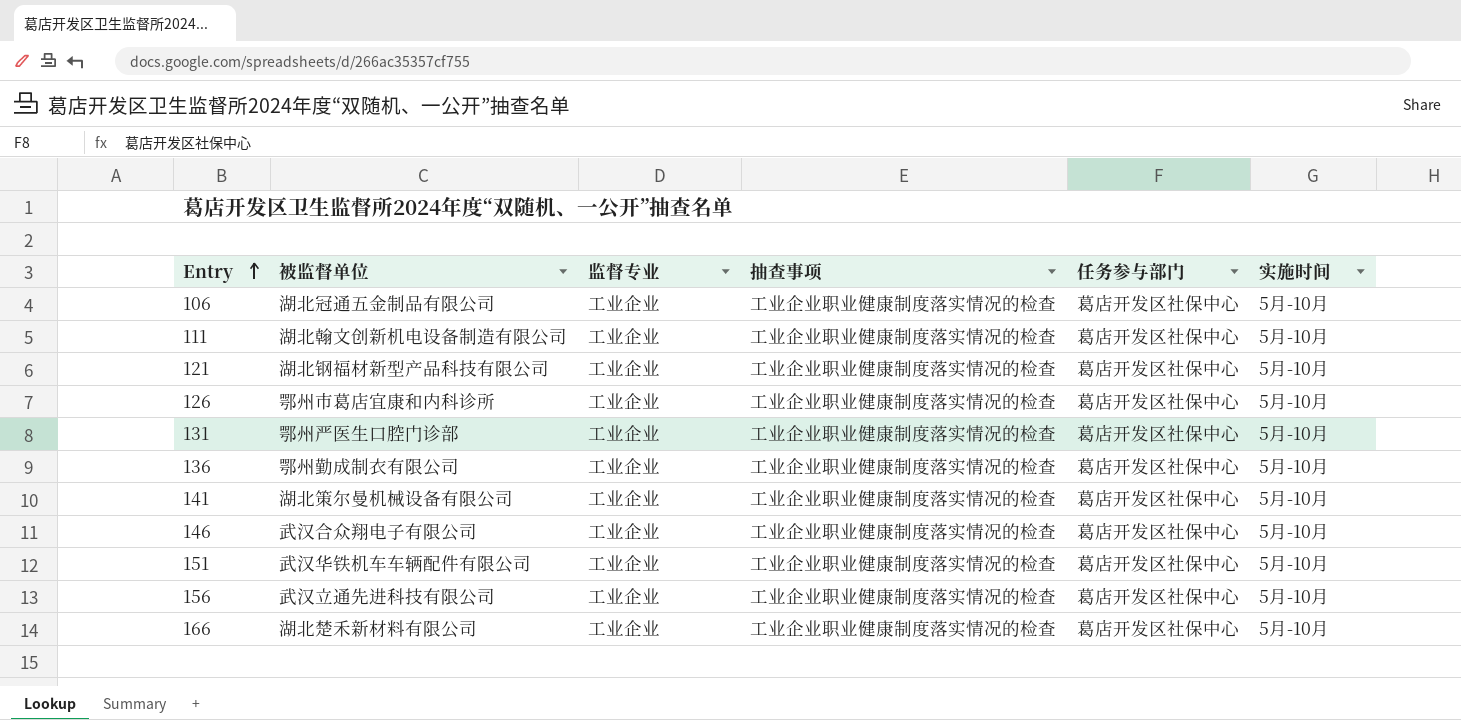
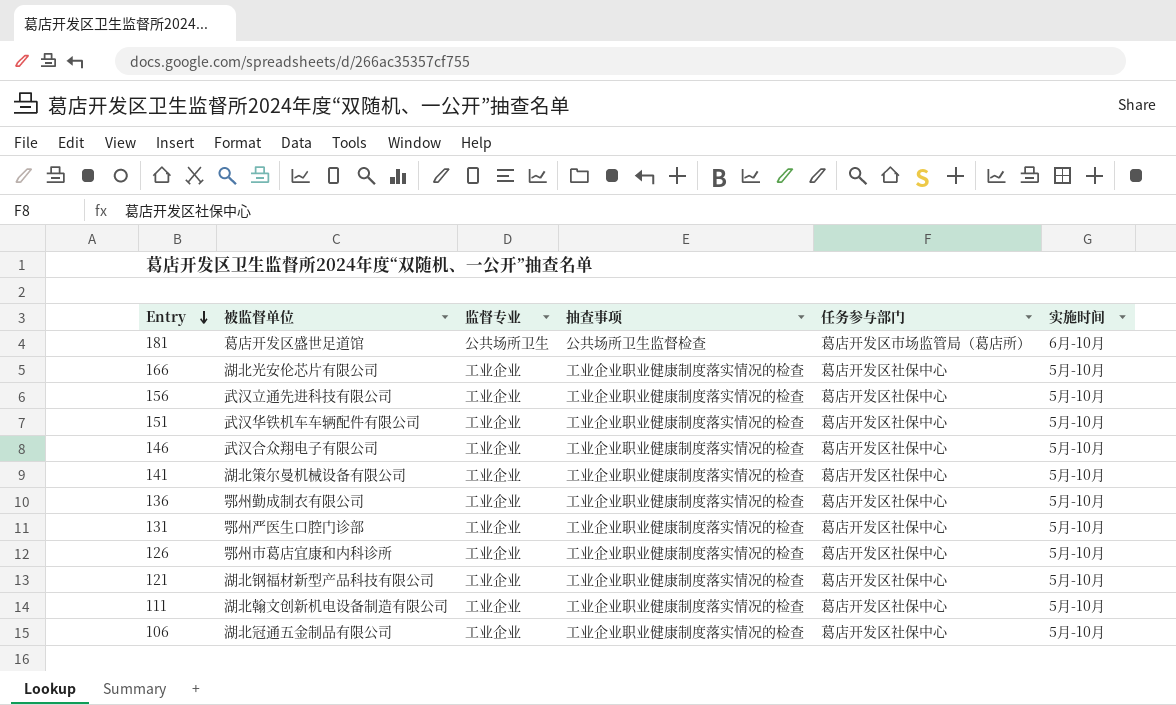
row order: Entry ascending -> Entry descending
row 181: none -> 葛店开发区盛世足道馆 | 公共场所卫生 | 公共场所卫生监督检查 | 葛店开发区市场监管局（葛店所） | 6月-10月
166 | 被监督单位: 湖北楚禾新材料有限公司 -> 湖北光安伦芯片有限公司

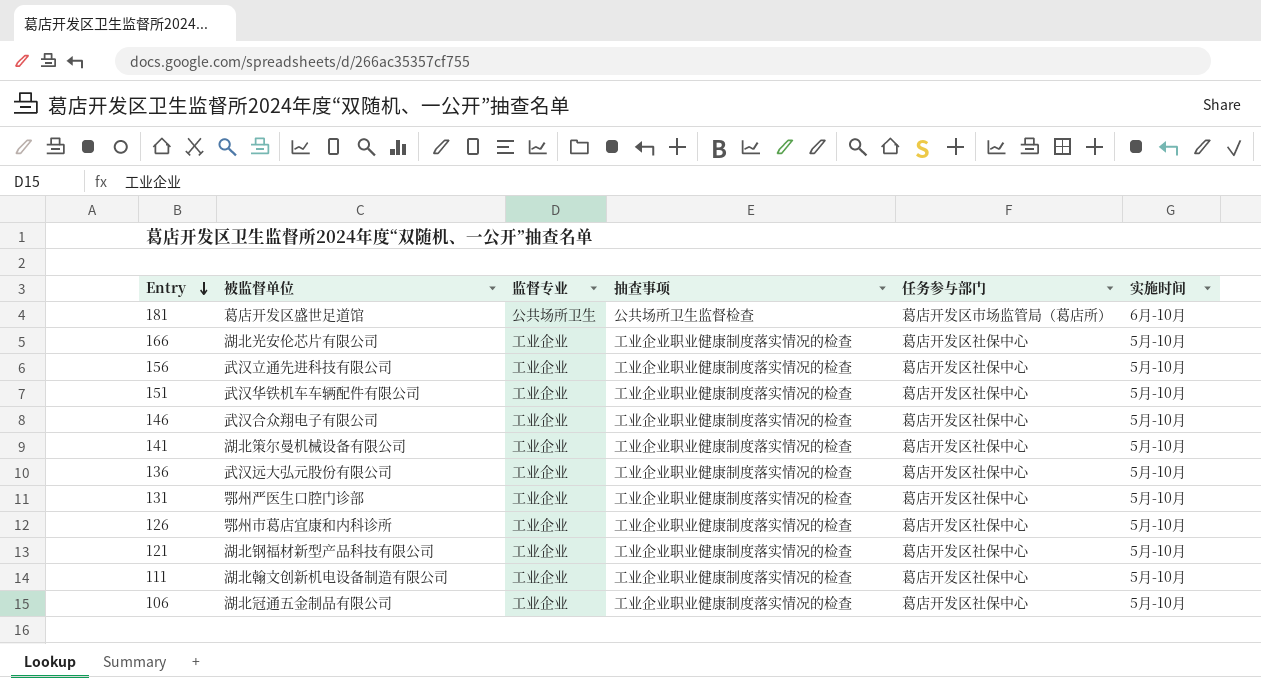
136 | 被监督单位: 鄂州勤成制衣有限公司 -> 武汉远大弘元股份有限公司

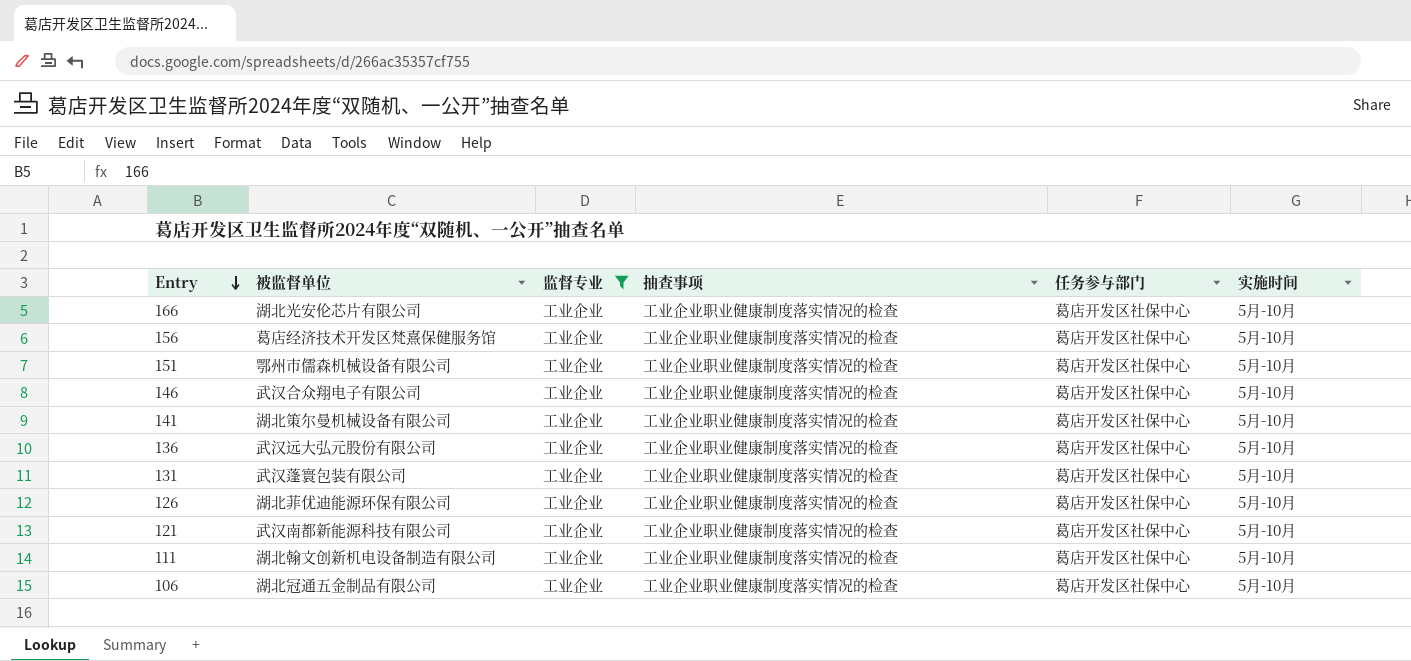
filter: none -> 监督专业 = 工业企业
156 | 被监督单位: 武汉立通先进科技有限公司 -> 葛店经济技术开发区梵熹保健服务馆
151 | 被监督单位: 武汉华铁机车车辆配件有限公司 -> 鄂州市儒森机械设备有限公司
131 | 被监督单位: 鄂州严医生口腔门诊部 -> 武汉蓬寰包装有限公司
126 | 被监督单位: 鄂州市葛店宜康和内科诊所 -> 湖北菲优迪能源环保有限公司
121 | 被监督单位: 湖北钢福材新型产品科技有限公司 -> 武汉南都新能源科技有限公司

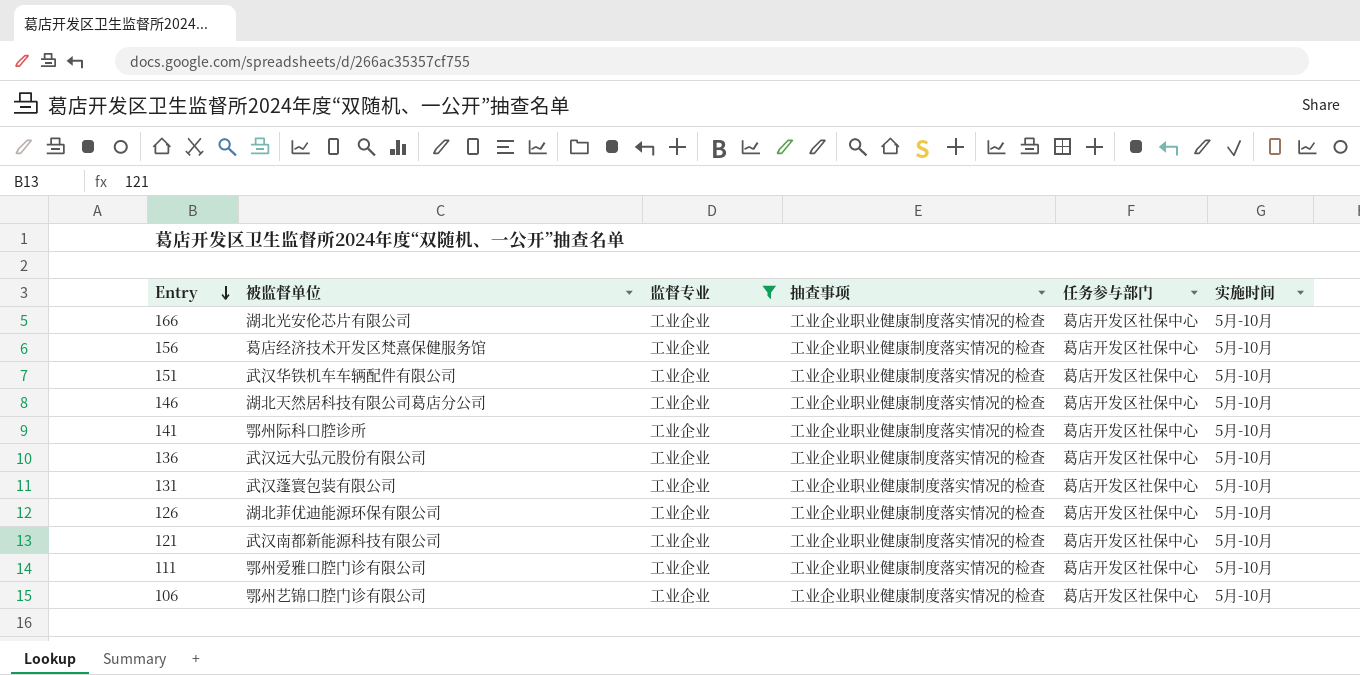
151 | 被监督单位: 鄂州市儒森机械设备有限公司 -> 武汉华铁机车车辆配件有限公司
146 | 被监督单位: 武汉合众翔电子有限公司 -> 湖北天然居科技有限公司葛店分公司
141 | 被监督单位: 湖北策尔曼机械设备有限公司 -> 鄂州际科口腔诊所
111 | 被监督单位: 湖北翰文创新机电设备制造有限公司 -> 鄂州爱雅口腔门诊有限公司
106 | 被监督单位: 湖北冠通五金制品有限公司 -> 鄂州艺锦口腔门诊有限公司

